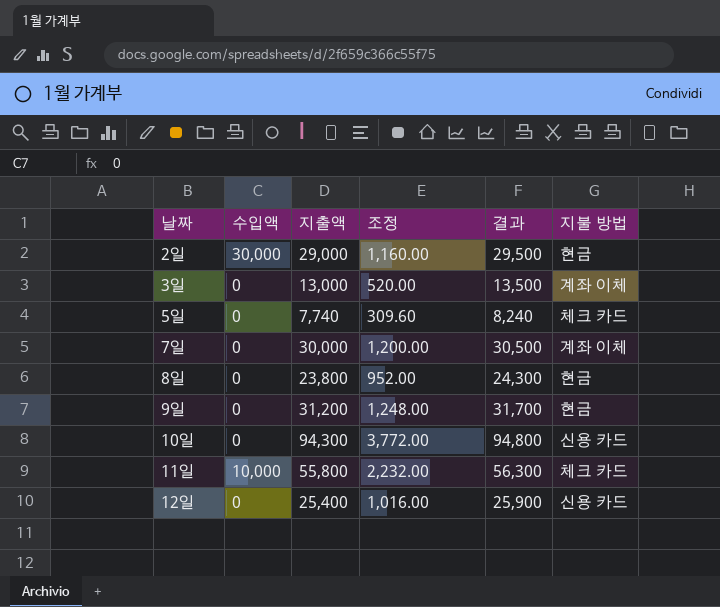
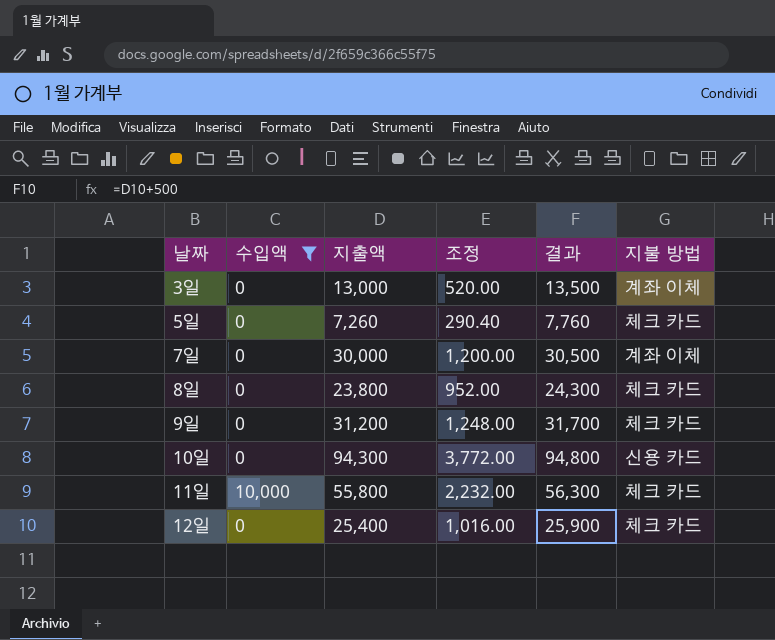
filter: none -> 수입액 != 30,000
5일 | 지출액: 7,740 -> 7,260
5일 | 조정: 309.60 -> 290.40
5일 | 결과: 8,240 -> 7,760
8일 | 지불 방법: 현금 -> 체크 카드
9일 | 지불 방법: 현금 -> 체크 카드
12일 | 지불 방법: 신용 카드 -> 체크 카드

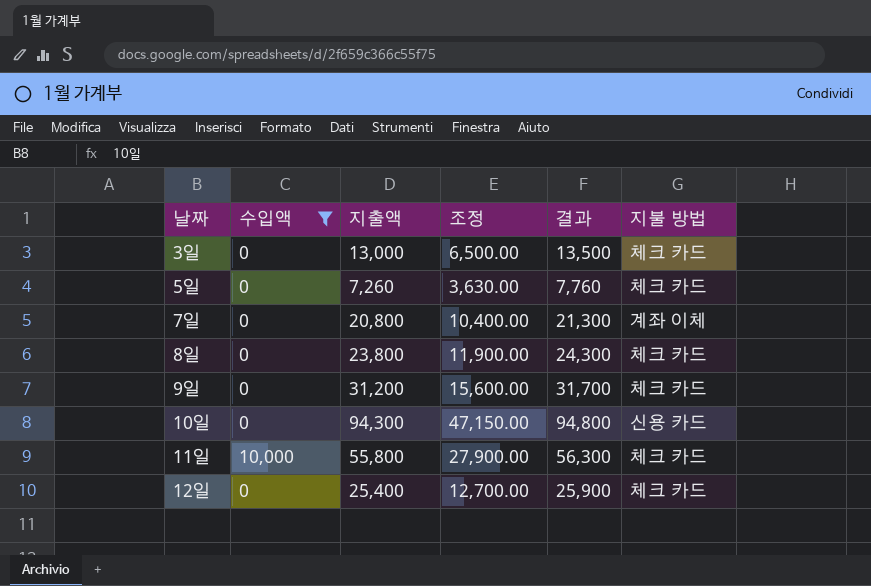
column 조정 | formula: [지출액] * 0.04 -> [지출액] * 0.5
3일 | 지불 방법: 계좌 이체 -> 체크 카드
7일 | 지출액: 30,000 -> 20,800
7일 | 결과: 30,500 -> 21,300

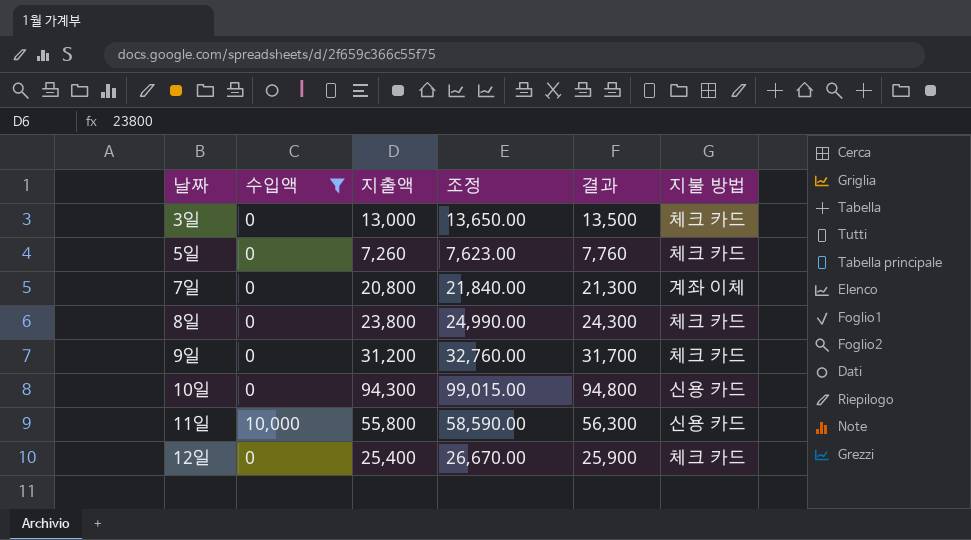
column 조정 | formula: [지출액] * 0.5 -> [지출액] * 1.05
11일 | 지불 방법: 체크 카드 -> 신용 카드

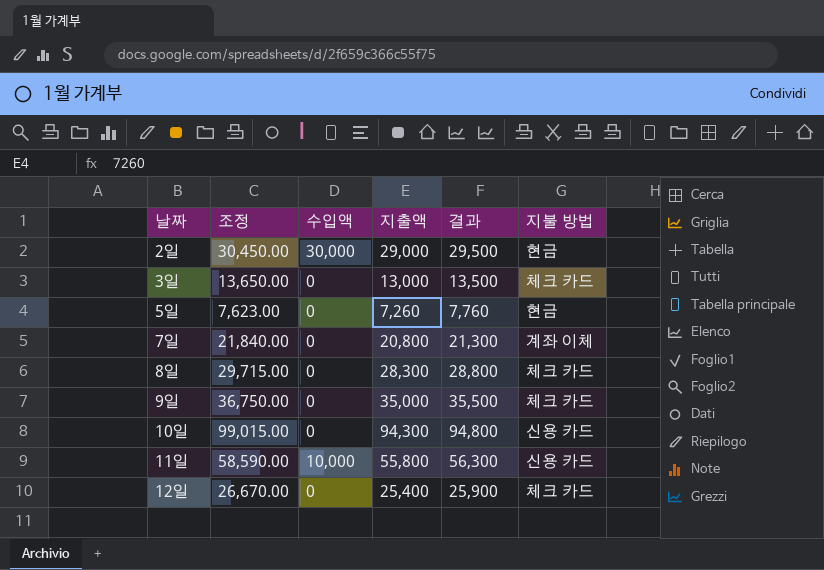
filter: 수입액 != 30,000 -> none
column 조정 | position: 4 -> 2
5일 | 지불 방법: 체크 카드 -> 현금
8일 | 조정: 24,990.00 -> 29,715.00
8일 | 지출액: 23,800 -> 28,300
8일 | 결과: 24,300 -> 28,800
9일 | 조정: 32,760.00 -> 36,750.00
9일 | 지출액: 31,200 -> 35,000
9일 | 결과: 31,700 -> 35,500

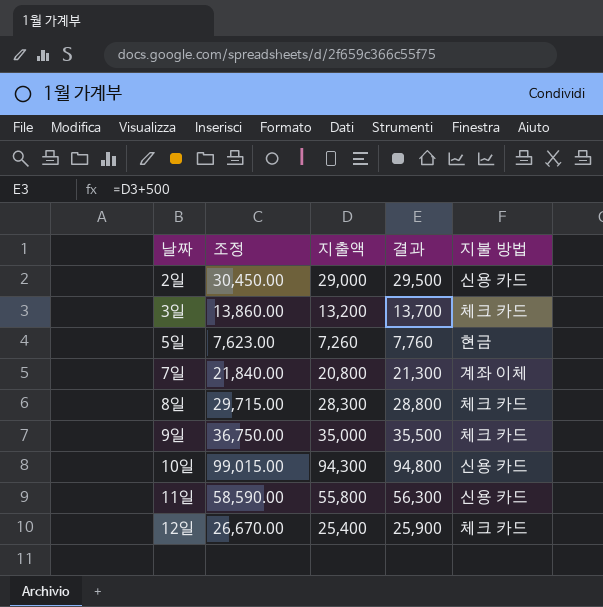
column 수입액 | position: 3 -> none
2일 | 지불 방법: 현금 -> 신용 카드
3일 | 조정: 13,650.00 -> 13,860.00
3일 | 지출액: 13,000 -> 13,200
3일 | 결과: 13,500 -> 13,700

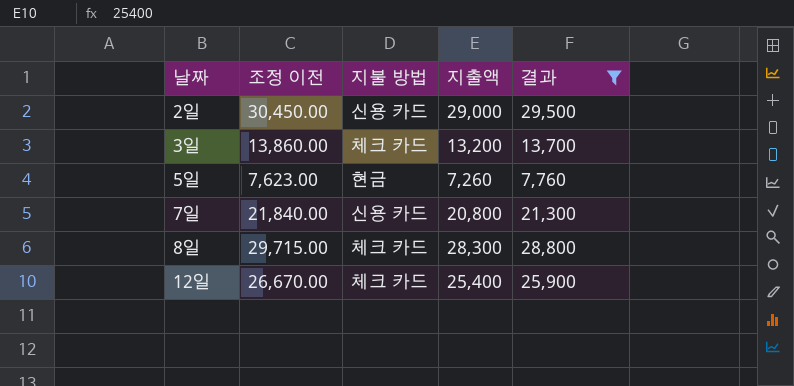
filter: none -> 결과 <= 29,500
column name: 조정 -> 조정 이전
column 지불 방법 | position: 5 -> 3
7일 | 지불 방법: 계좌 이체 -> 신용 카드

